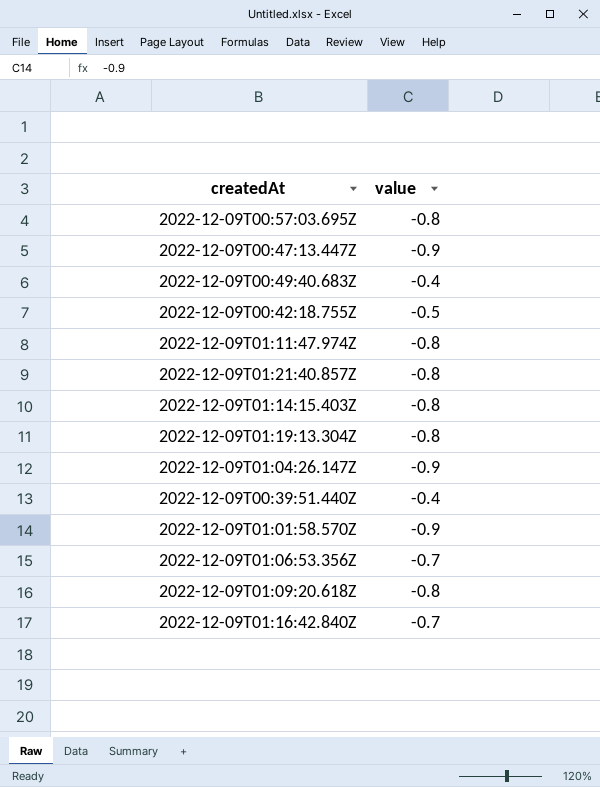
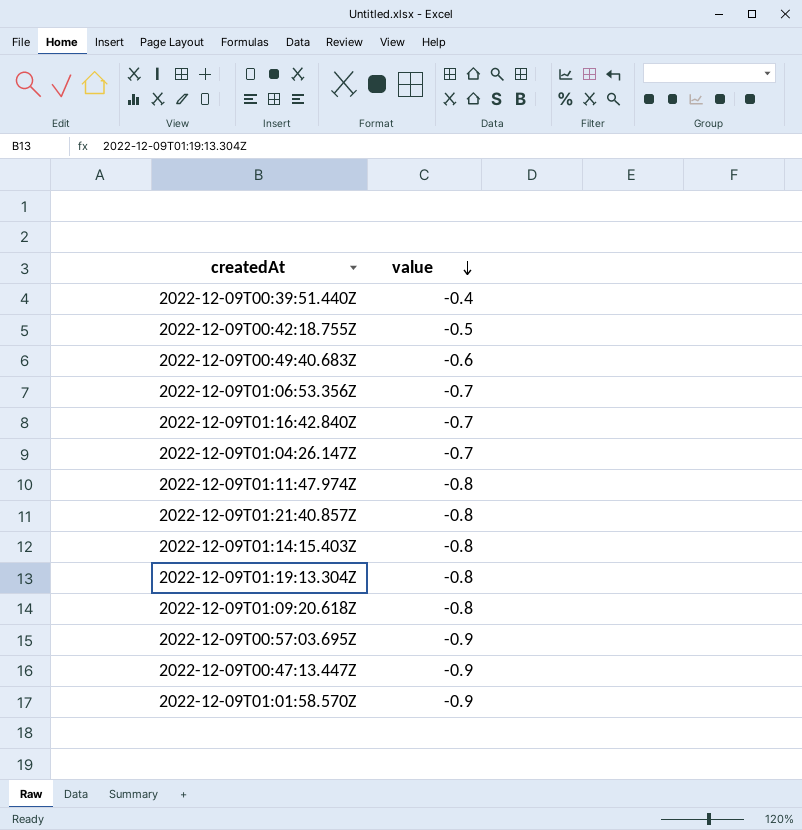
row order: none -> value descending
2022-12-09T00:49:40.683Z | value: -0.4 -> -0.6
2022-12-09T01:04:26.147Z | value: -0.9 -> -0.7
2022-12-09T00:57:03.695Z | value: -0.8 -> -0.9

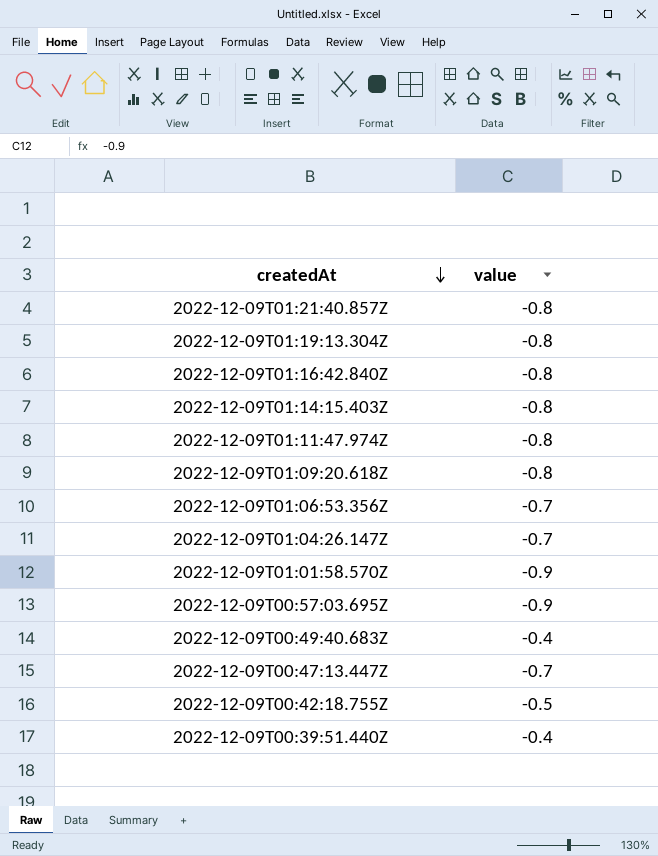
row order: value descending -> createdAt descending
2022-12-09T01:16:42.840Z | value: -0.7 -> -0.8
2022-12-09T00:49:40.683Z | value: -0.6 -> -0.4
2022-12-09T00:47:13.447Z | value: -0.9 -> -0.7

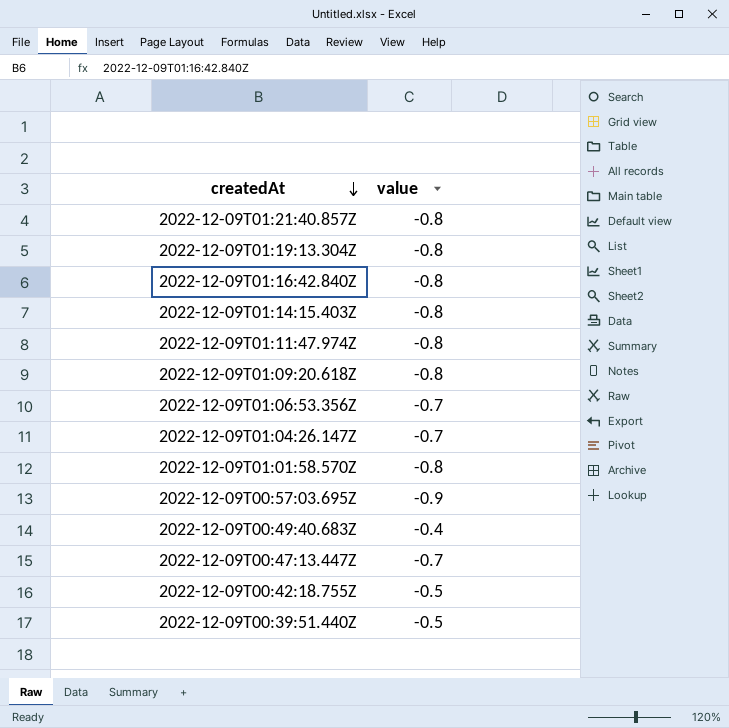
2022-12-09T01:01:58.570Z | value: -0.9 -> -0.8
2022-12-09T00:39:51.440Z | value: -0.4 -> -0.5

